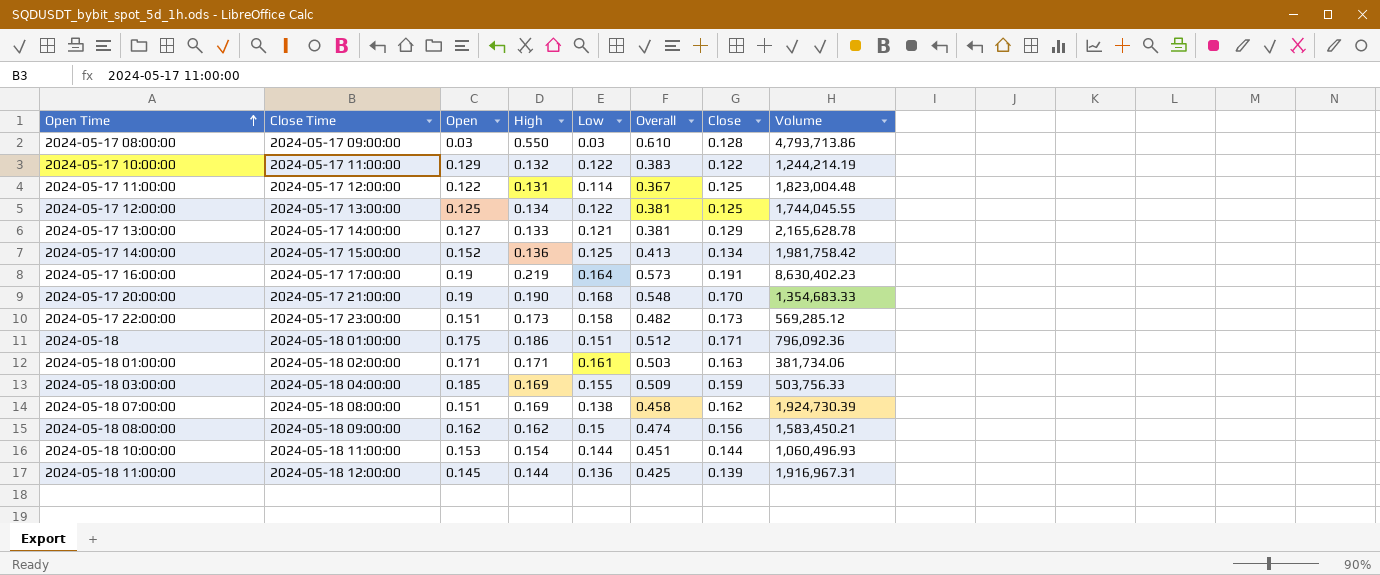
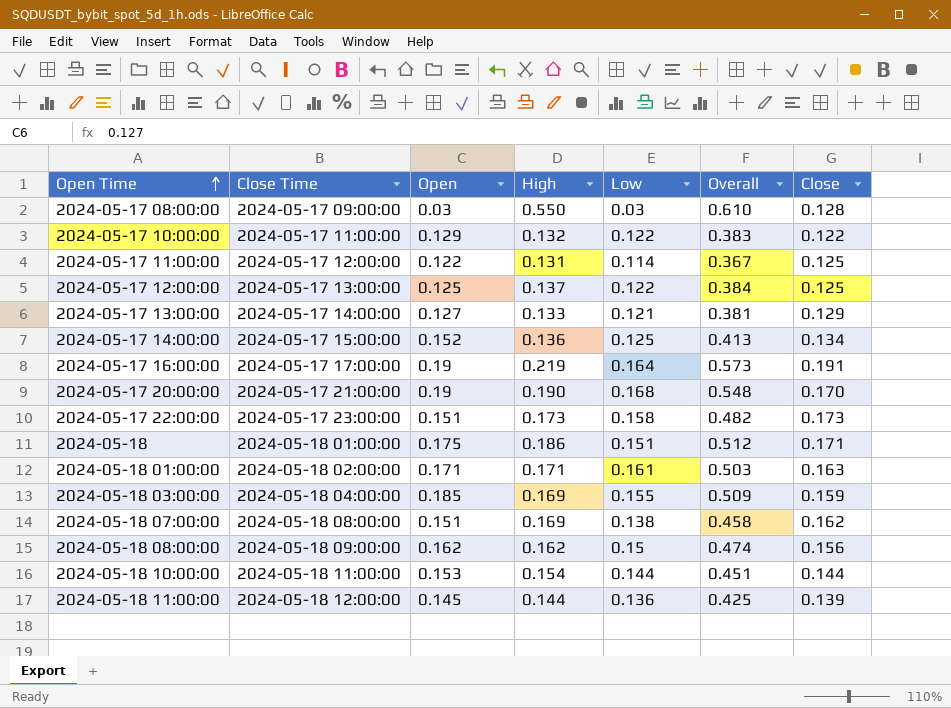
column Volume | position: 8 -> none
2024-05-17 12:00:00 | High: 0.134 -> 0.137
2024-05-17 12:00:00 | Overall: 0.381 -> 0.384

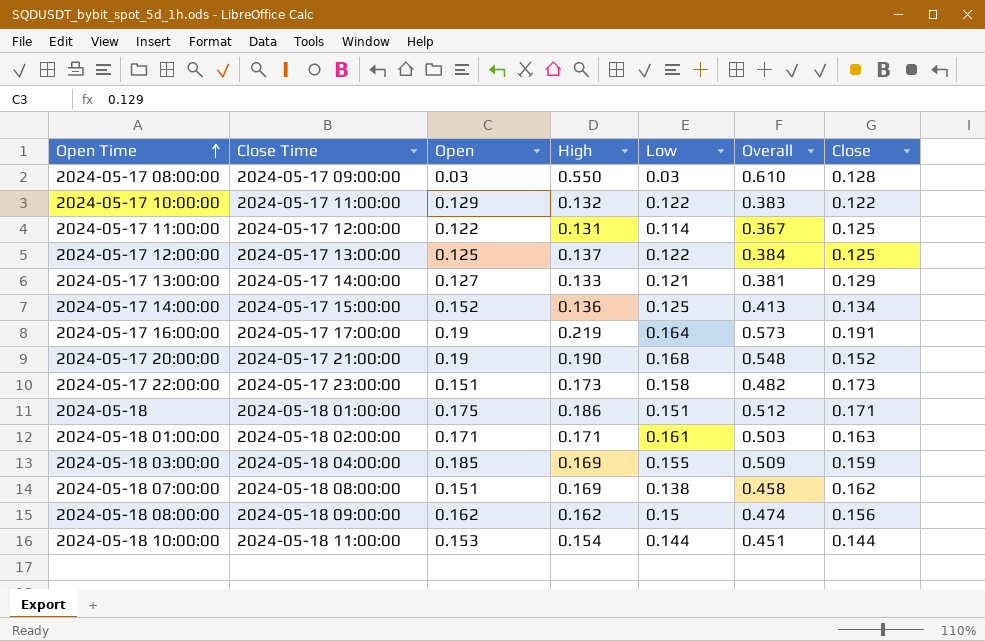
row 2024-05-18 11:00:00: 2024-05-18 12:00:00 | 0.145 | 0.144 | 0.136 | 0.425 | 0.139 -> none
2024-05-17 20:00:00 | Close: 0.170 -> 0.152

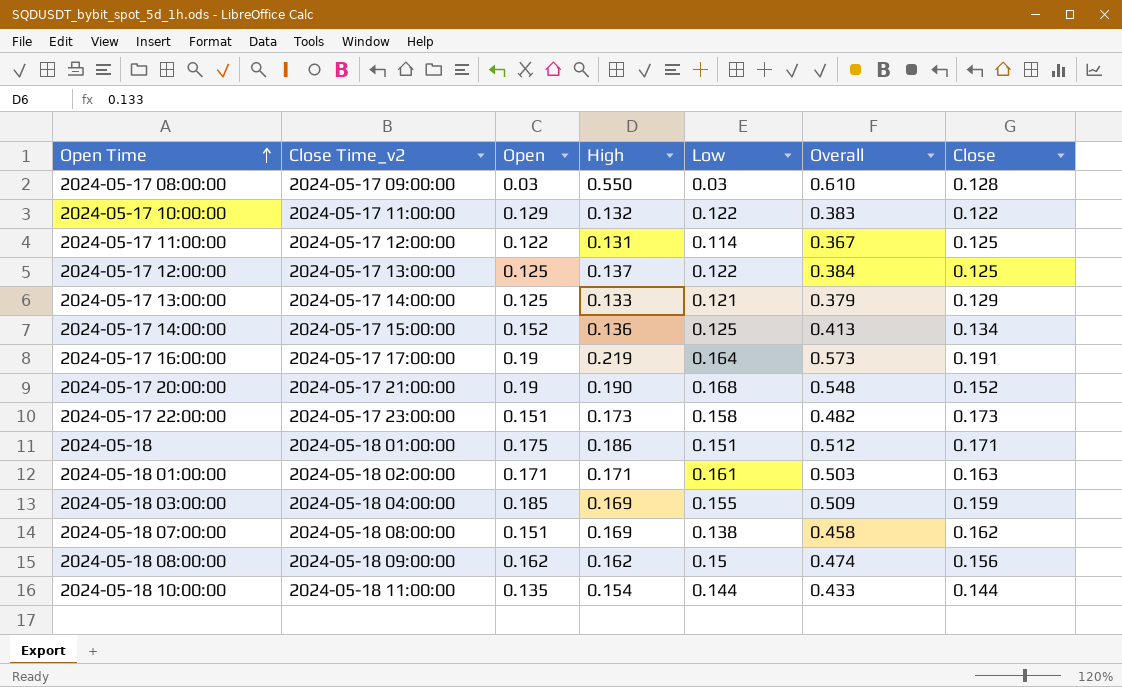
column name: Close Time -> Close Time_v2
2024-05-17 13:00:00 | Open: 0.127 -> 0.125
2024-05-17 13:00:00 | Overall: 0.381 -> 0.379
2024-05-18 10:00:00 | Open: 0.153 -> 0.135
2024-05-18 10:00:00 | Overall: 0.451 -> 0.433

